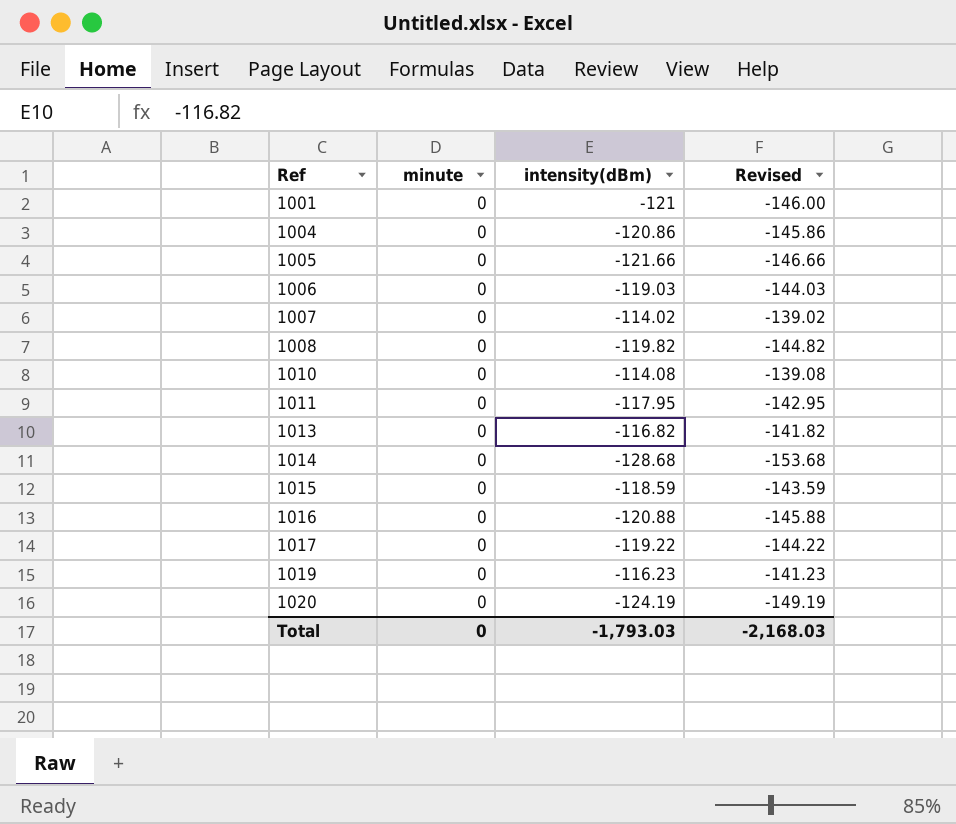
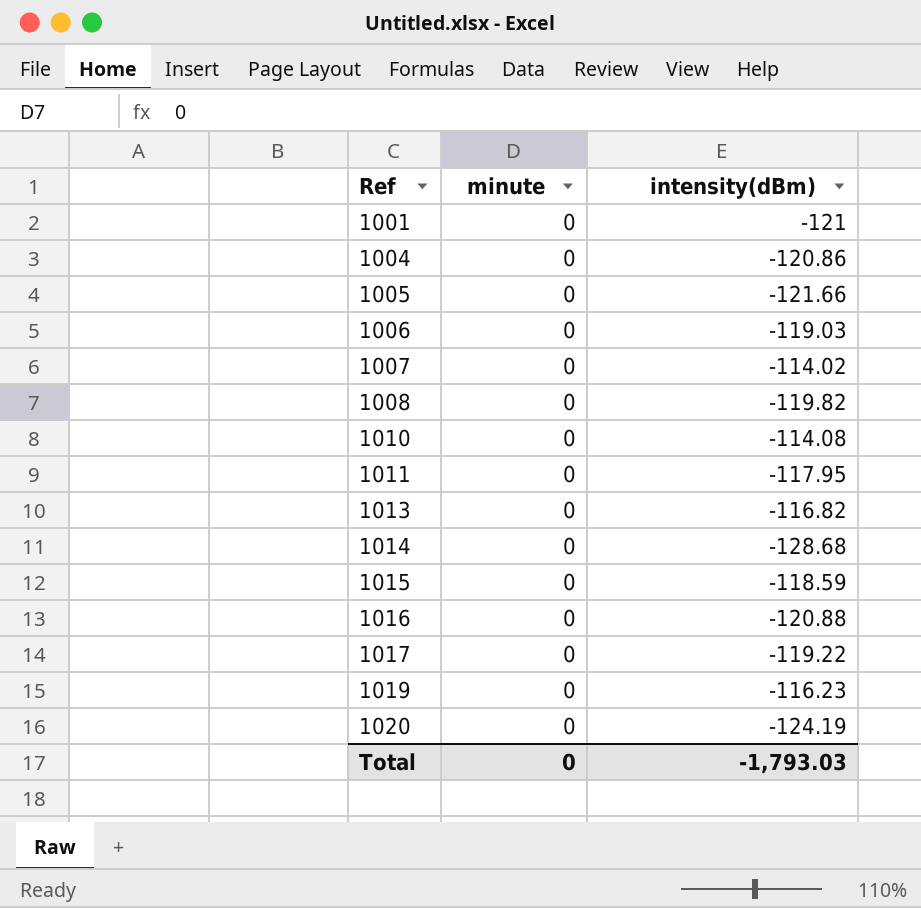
column Revised | formula: [intensity(dBm)] - 25 -> none

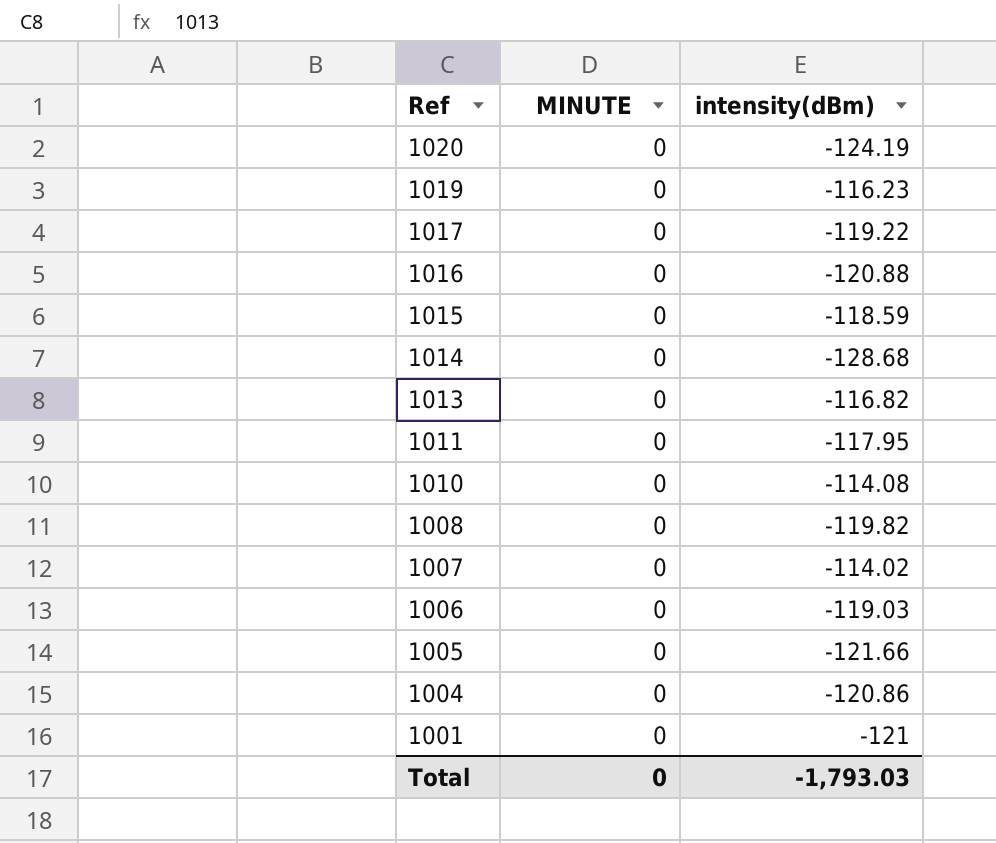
row order: Ref ascending -> Ref descending
column name: minute -> MINUTE

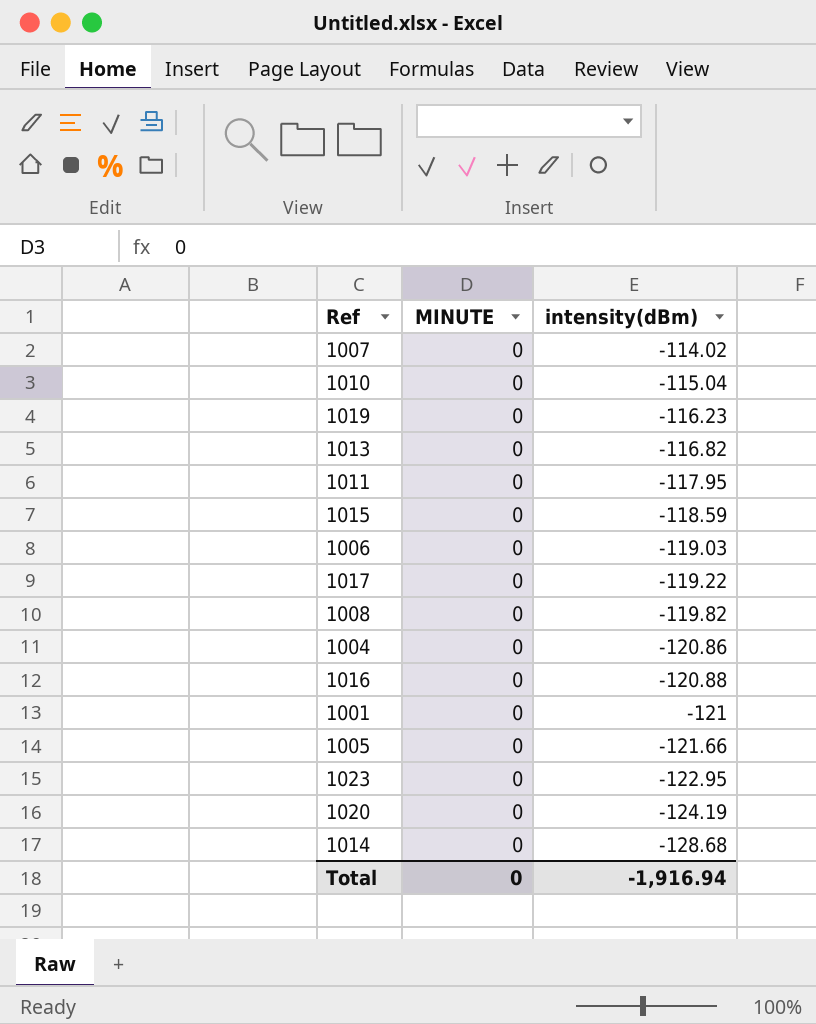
row order: Ref descending -> intensity(dBm) descending
1010 | intensity(dBm): -114.08 -> -115.04
row 1023: none -> 0 | -122.95
Total | intensity(dBm): -1,793.03 -> -1,916.94

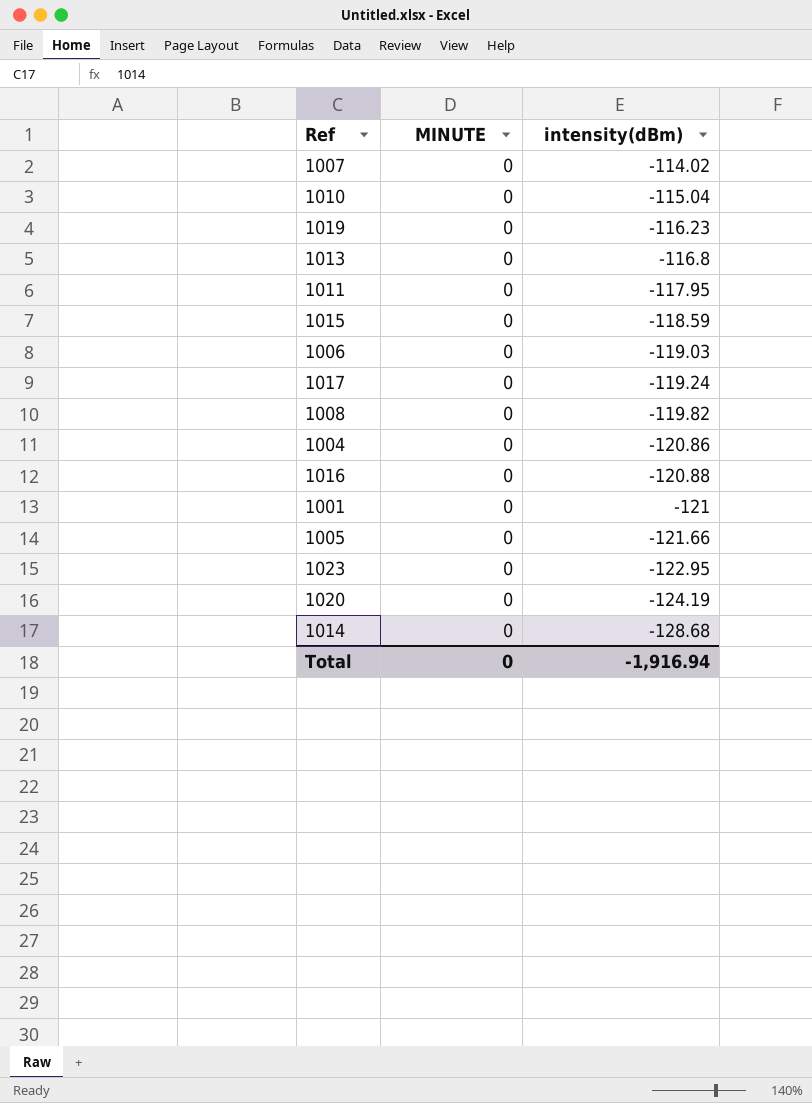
1013 | intensity(dBm): -116.82 -> -116.8
1017 | intensity(dBm): -119.22 -> -119.24

